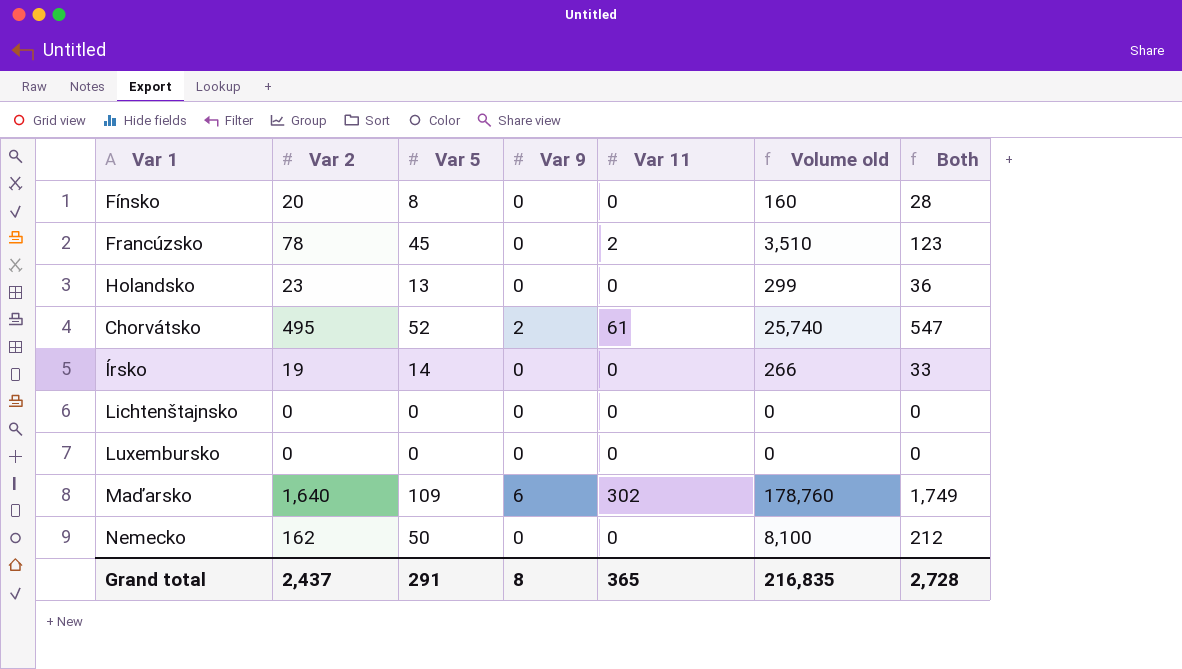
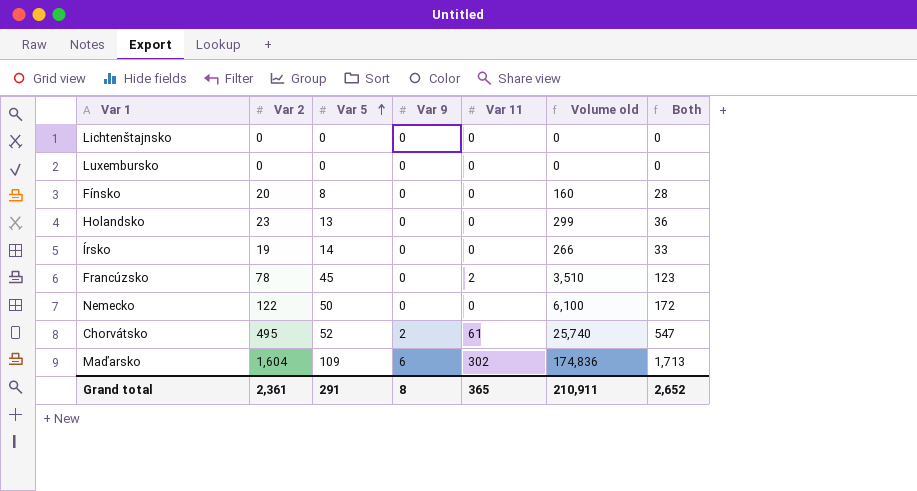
row order: none -> Var 5 ascending
Nemecko | Var 2: 162 -> 122
Nemecko | Volume old: 8,100 -> 6,100
Nemecko | Both: 212 -> 172
Maďarsko | Var 2: 1,640 -> 1,604
Maďarsko | Volume old: 178,760 -> 174,836
Maďarsko | Both: 1,749 -> 1,713
Grand total | Var 2: 2,437 -> 2,361
Grand total | Volume old: 216,835 -> 210,911
Grand total | Both: 2,728 -> 2,652

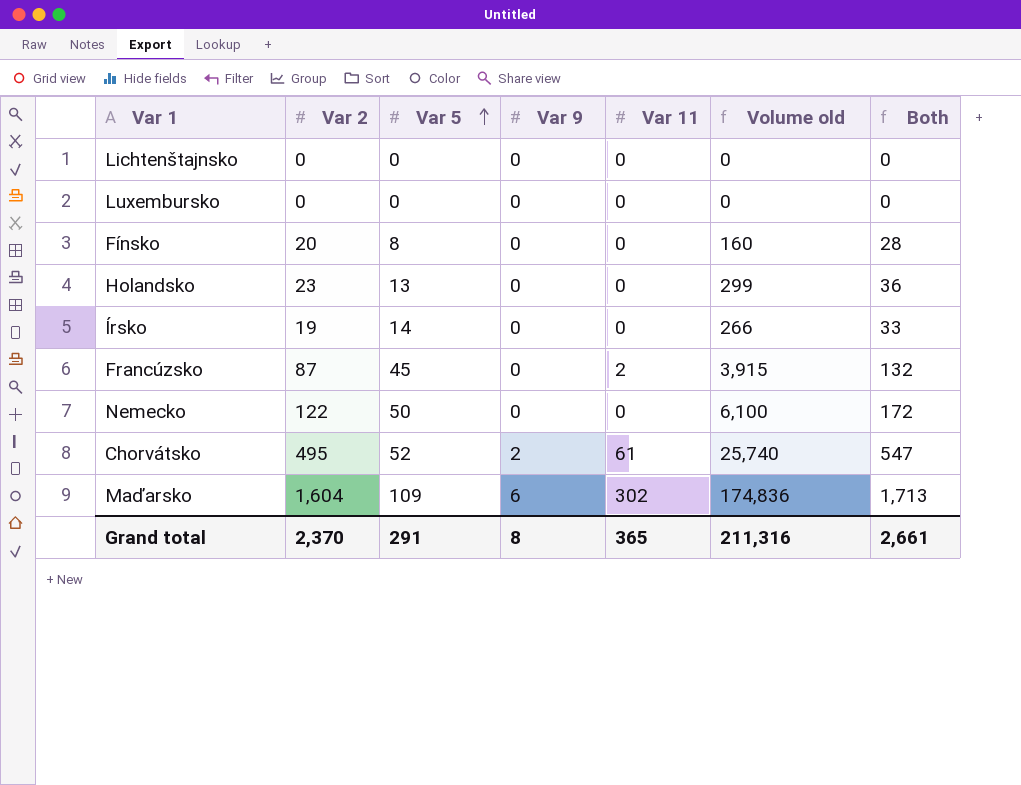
Francúzsko | Var 2: 78 -> 87
Francúzsko | Volume old: 3,510 -> 3,915
Francúzsko | Both: 123 -> 132
Grand total | Var 2: 2,361 -> 2,370
Grand total | Volume old: 210,911 -> 211,316
Grand total | Both: 2,652 -> 2,661

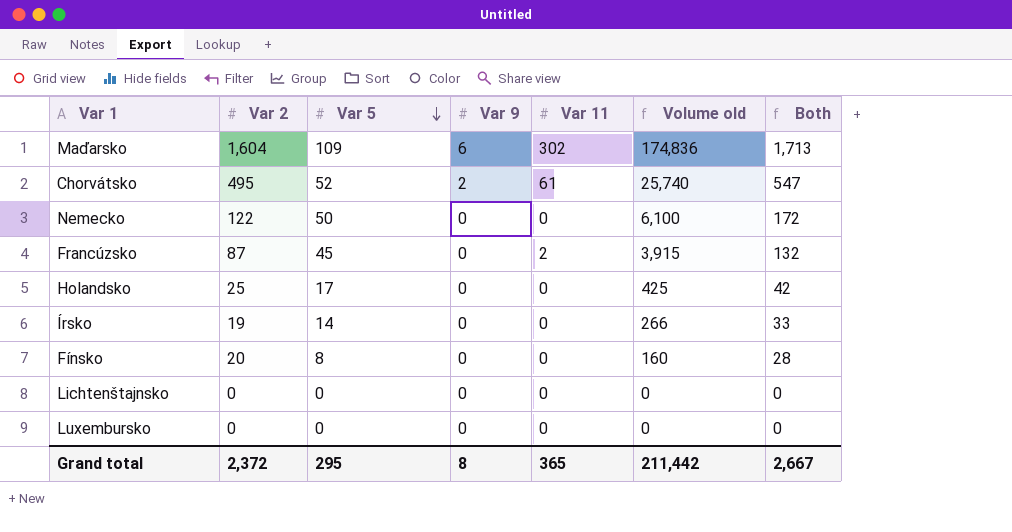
row order: Var 5 ascending -> Var 5 descending
Holandsko | Var 2: 23 -> 25
Holandsko | Var 5: 13 -> 17
Holandsko | Volume old: 299 -> 425
Holandsko | Both: 36 -> 42
Grand total | Var 2: 2,370 -> 2,372
Grand total | Var 5: 291 -> 295
Grand total | Volume old: 211,316 -> 211,442
Grand total | Both: 2,661 -> 2,667

